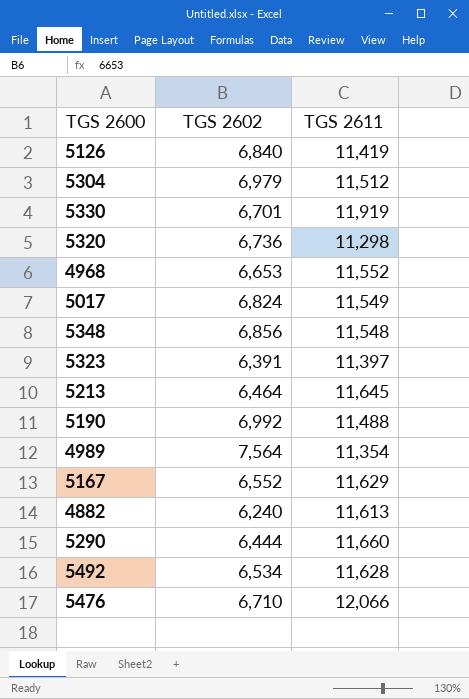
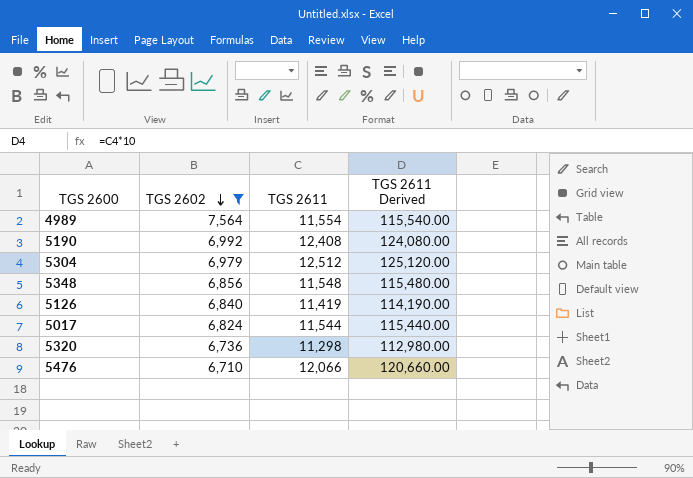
filter: none -> TGS 2602 >= 6,710
row order: none -> TGS 2602 descending
column TGS 2611 Derived | formula: none -> [TGS 2611] * 10
4989 | TGS 2611: 11,354 -> 11,554
5190 | TGS 2611: 11,488 -> 12,408
5304 | TGS 2611: 11,512 -> 12,512
5017 | TGS 2611: 11,549 -> 11,544

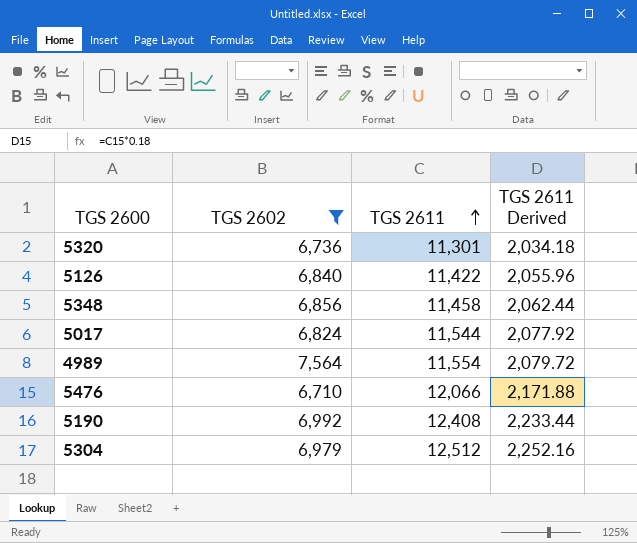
row order: TGS 2602 descending -> TGS 2611 ascending
column TGS 2611 Derived | formula: [TGS 2611] * 10 -> [TGS 2611] * 0.18
5320 | TGS 2611: 11,298 -> 11,301
5126 | TGS 2611: 11,419 -> 11,422
5348 | TGS 2611: 11,548 -> 11,458

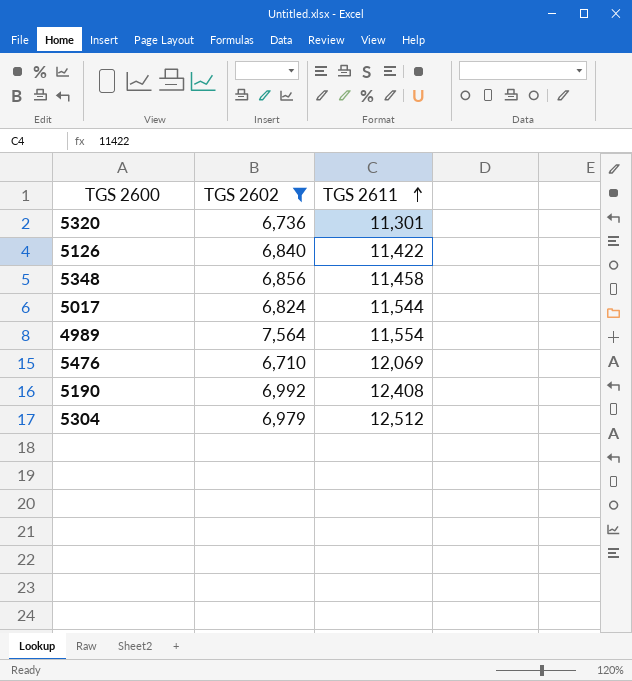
column TGS 2611 Derived | formula: [TGS 2611] * 0.18 -> none
5476 | TGS 2611: 12,066 -> 12,069

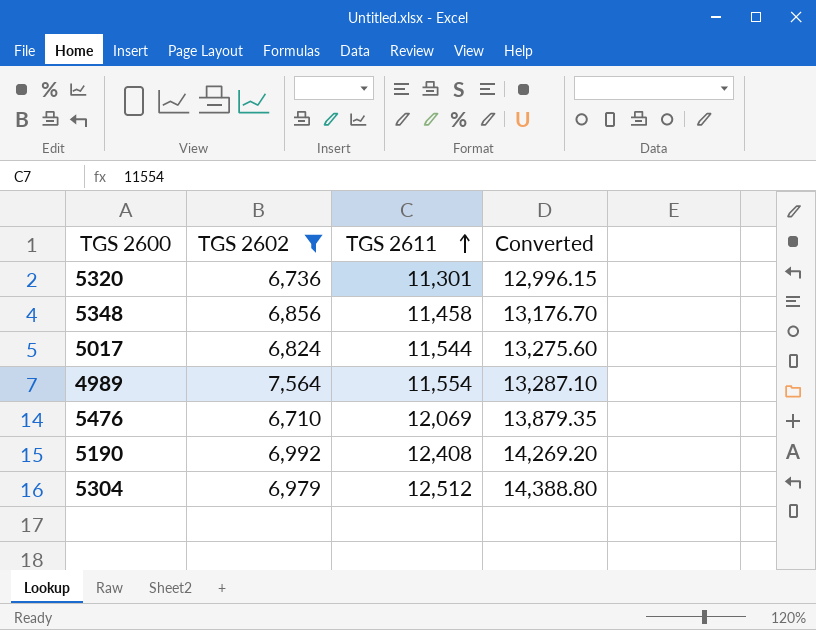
column Converted | formula: none -> [TGS 2611] * 1.15
row 5126: 6,840 | 11,422 -> none

